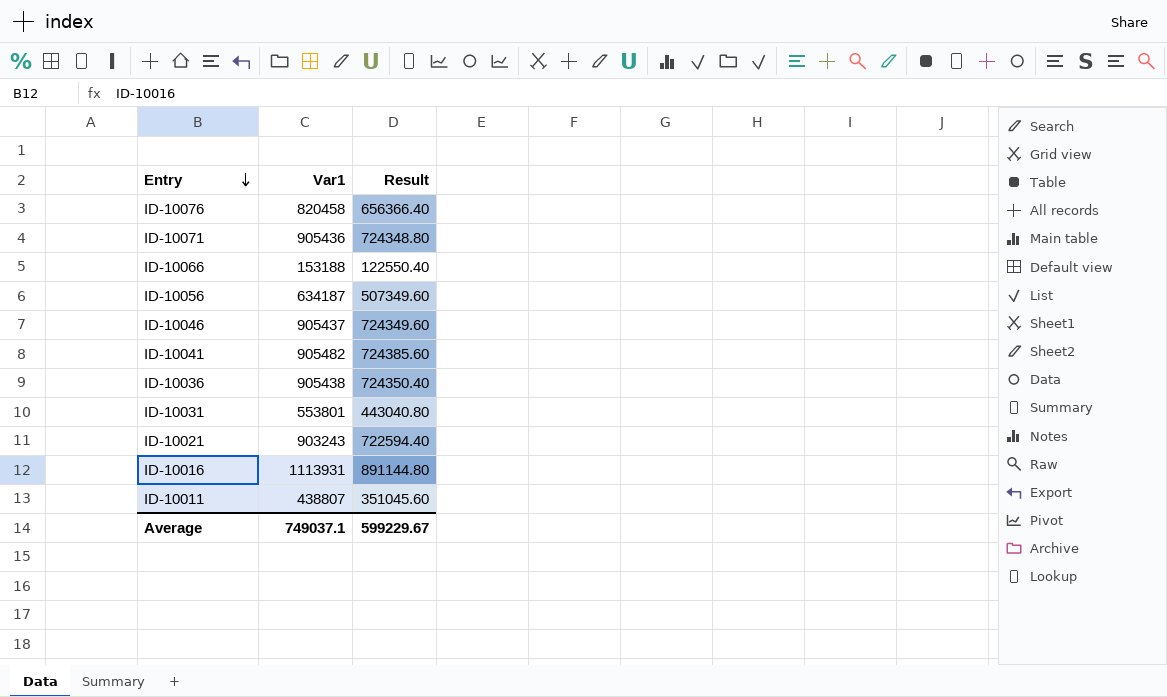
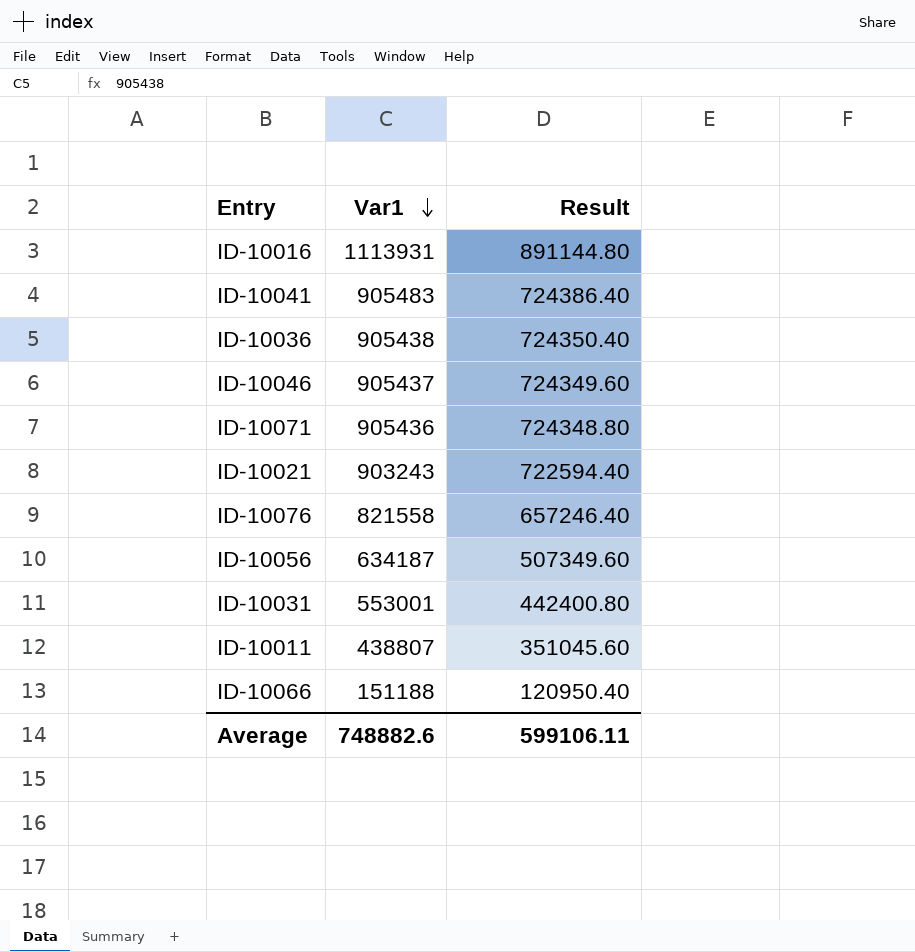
row order: Entry descending -> Var1 descending
ID-10041 | Var1: 905482 -> 905483
ID-10041 | Result: 724385.60 -> 724386.40
ID-10076 | Var1: 820458 -> 821558
ID-10076 | Result: 656366.40 -> 657246.40
ID-10031 | Var1: 553801 -> 553001
ID-10031 | Result: 443040.80 -> 442400.80
ID-10066 | Var1: 153188 -> 151188
ID-10066 | Result: 122550.40 -> 120950.40
Average | Var1: 749037.1 -> 748882.6
Average | Result: 599229.67 -> 599106.11

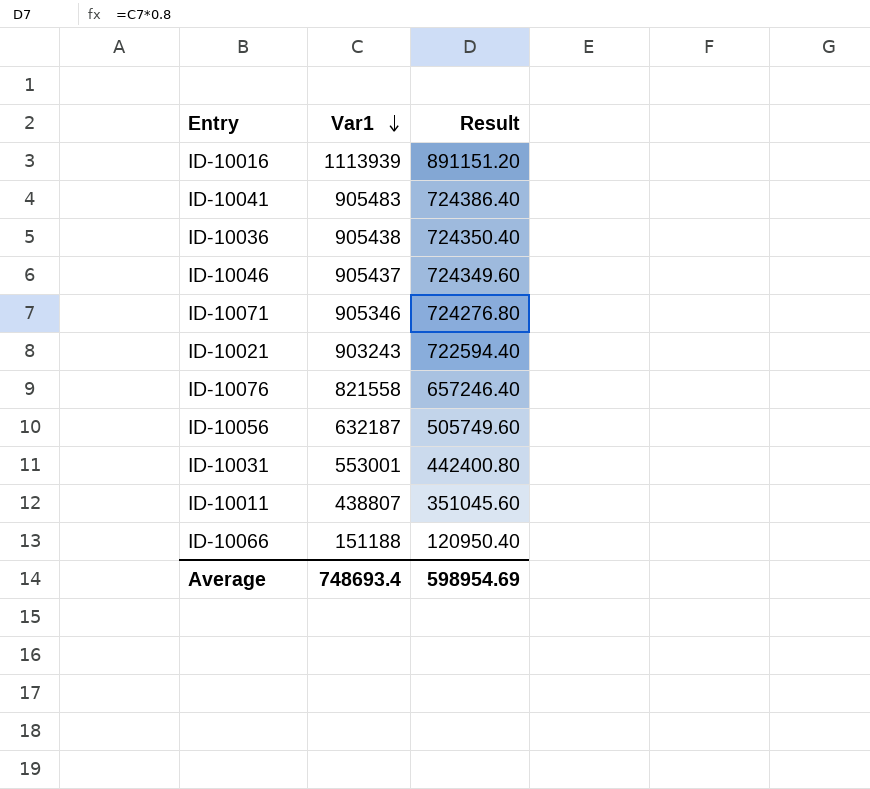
ID-10016 | Var1: 1113931 -> 1113939
ID-10016 | Result: 891144.80 -> 891151.20
ID-10071 | Var1: 905436 -> 905346
ID-10071 | Result: 724348.80 -> 724276.80
ID-10056 | Var1: 634187 -> 632187
ID-10056 | Result: 507349.60 -> 505749.60
Average | Var1: 748882.6 -> 748693.4
Average | Result: 599106.11 -> 598954.69

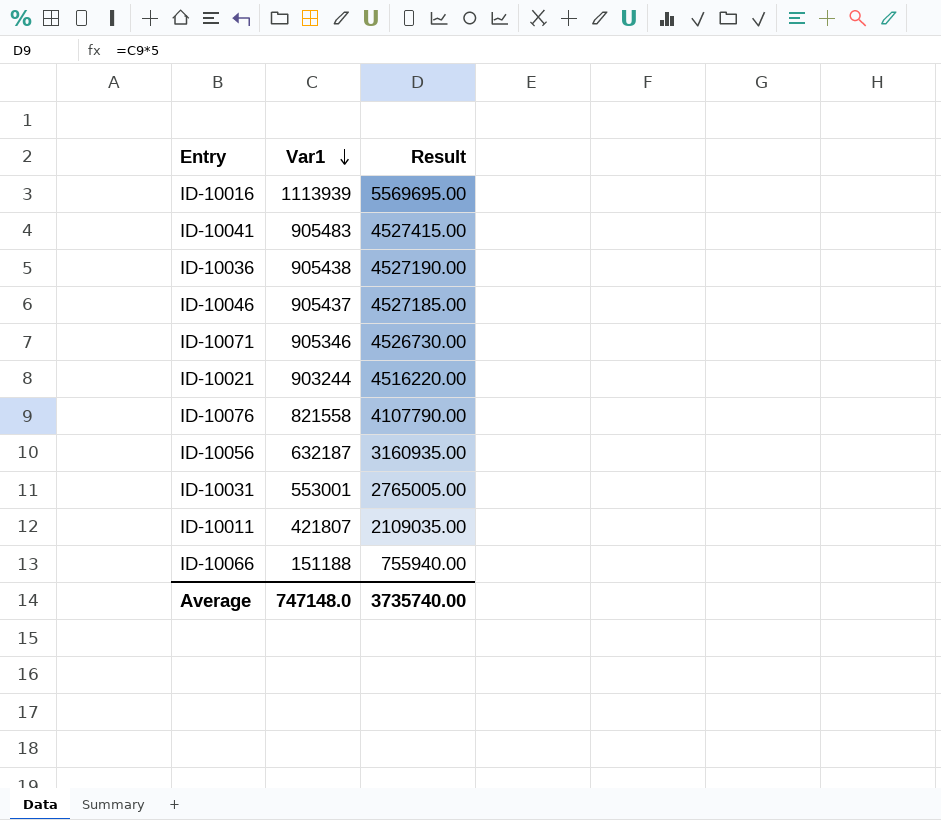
column Result | formula: [Var1] * 0.8 -> [Var1] * 5
ID-10021 | Var1: 903243 -> 903244
ID-10011 | Var1: 438807 -> 421807
Average | Var1: 748693.4 -> 747148.0
Average | Result: 598954.69 -> 3735740.00

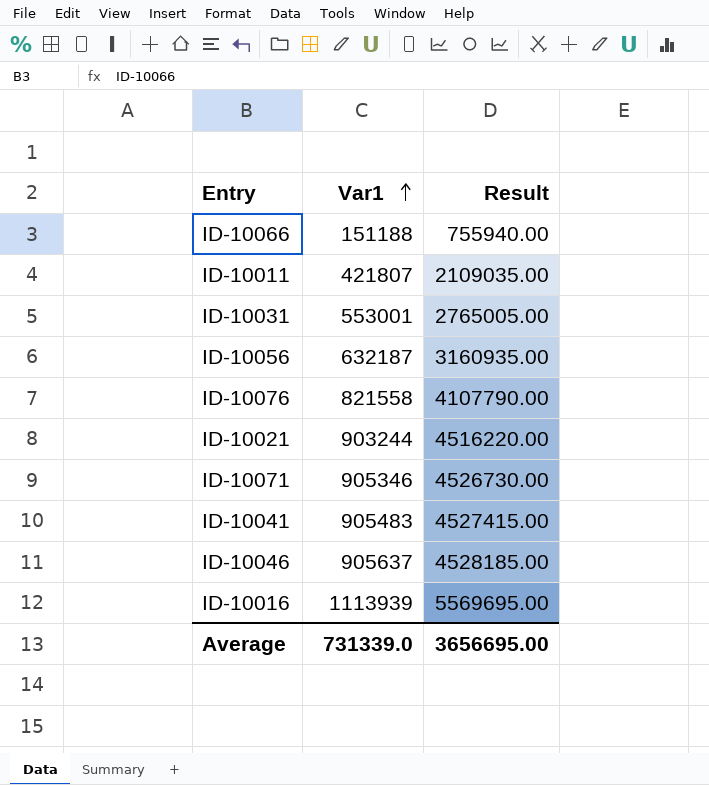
row order: Var1 descending -> Var1 ascending
row ID-10036: 905438 | 4527190.00 -> none
ID-10046 | Var1: 905437 -> 905637
ID-10046 | Result: 4527185.00 -> 4528185.00
Average | Var1: 747148.0 -> 731339.0
Average | Result: 3735740.00 -> 3656695.00

